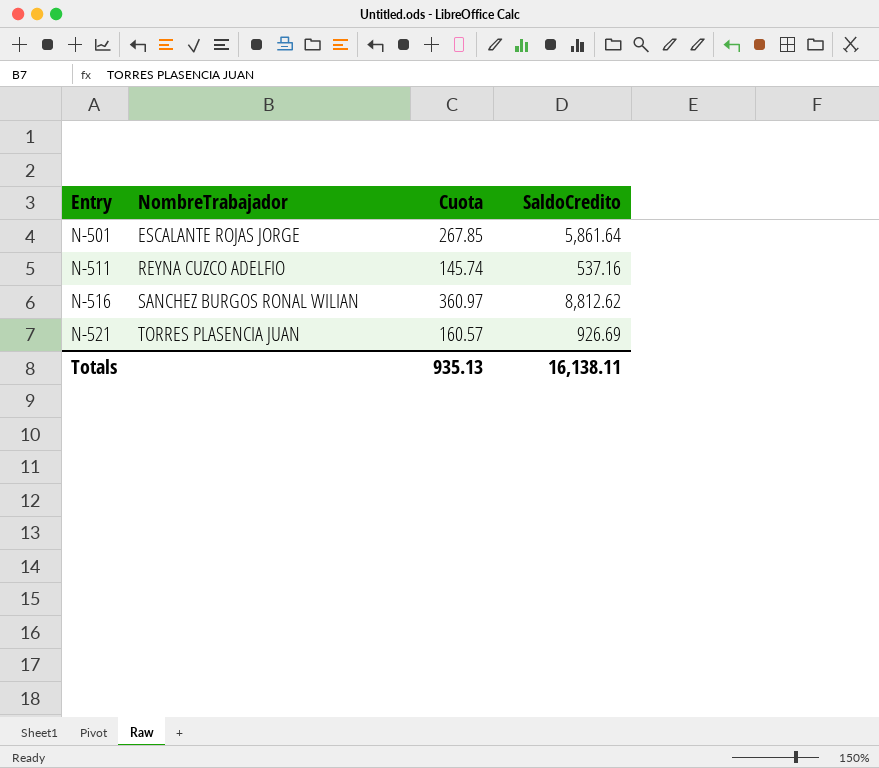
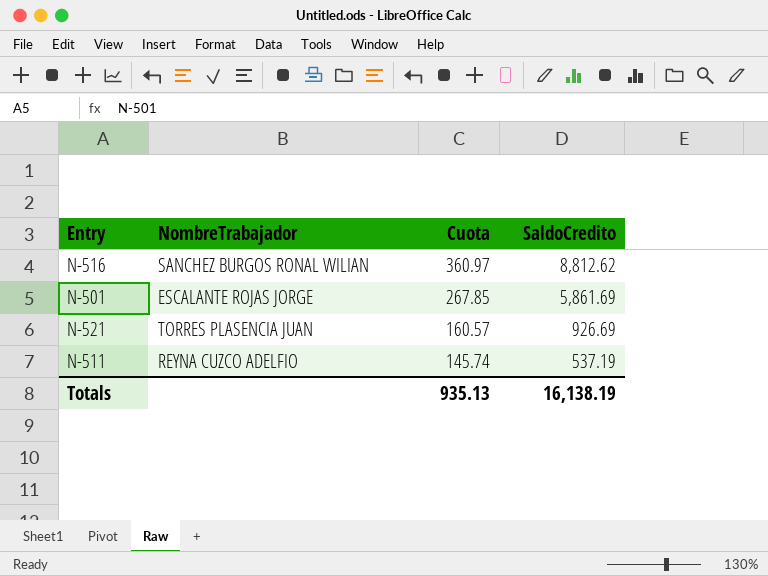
row order: Entry ascending -> Cuota descending
N-501 | SaldoCredito: 5,861.64 -> 5,861.69
N-511 | SaldoCredito: 537.16 -> 537.19
Totals | SaldoCredito: 16,138.11 -> 16,138.19

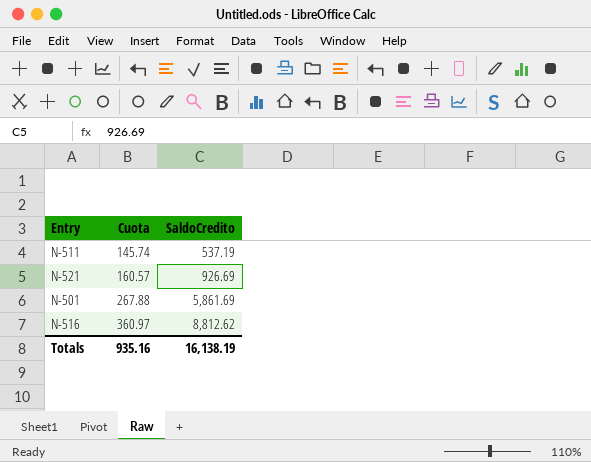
row order: Cuota descending -> Cuota ascending
column NombreTrabajador | position: 2 -> none
N-501 | Cuota: 267.85 -> 267.88
Totals | Cuota: 935.13 -> 935.16

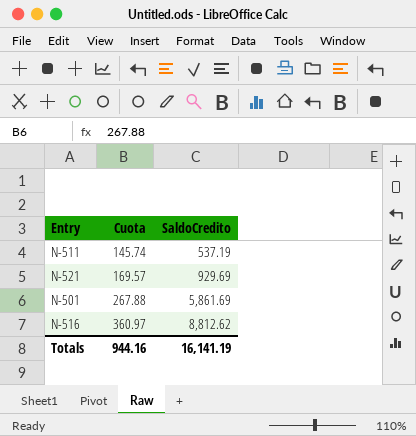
N-521 | Cuota: 160.57 -> 169.57
N-521 | SaldoCredito: 926.69 -> 929.69
Totals | Cuota: 935.16 -> 944.16
Totals | SaldoCredito: 16,138.19 -> 16,141.19

